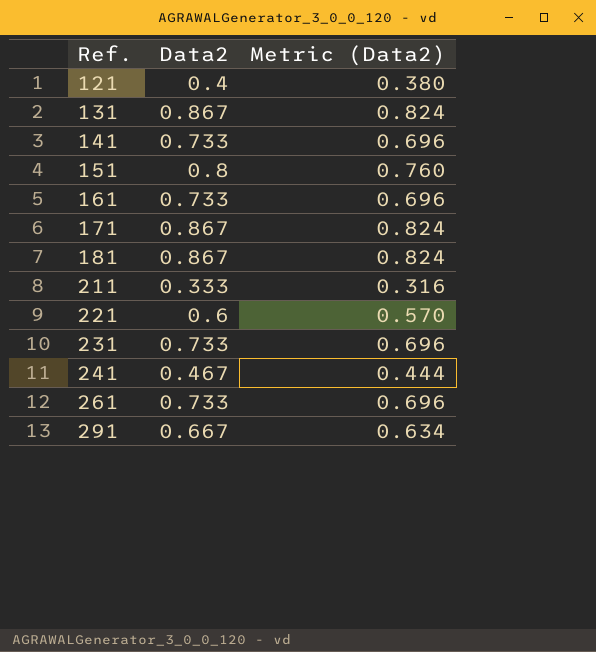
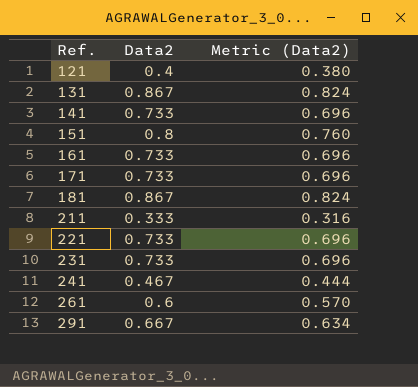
171 | Data2: 0.867 -> 0.733
171 | Metric (Data2): 0.824 -> 0.696
221 | Data2: 0.6 -> 0.733
221 | Metric (Data2): 0.570 -> 0.696
261 | Data2: 0.733 -> 0.6
261 | Metric (Data2): 0.696 -> 0.570

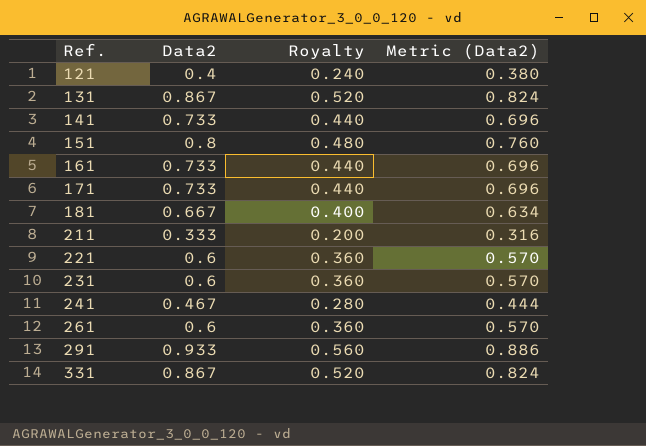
column Royalty | formula: none -> [Data2] * 0.6
181 | Data2: 0.867 -> 0.667
181 | Metric (Data2): 0.824 -> 0.634
221 | Data2: 0.733 -> 0.6
221 | Metric (Data2): 0.696 -> 0.570
231 | Data2: 0.733 -> 0.6
231 | Metric (Data2): 0.696 -> 0.570
291 | Data2: 0.667 -> 0.933
291 | Metric (Data2): 0.634 -> 0.886
row 331: none -> 0.867 | 0.520 | 0.824

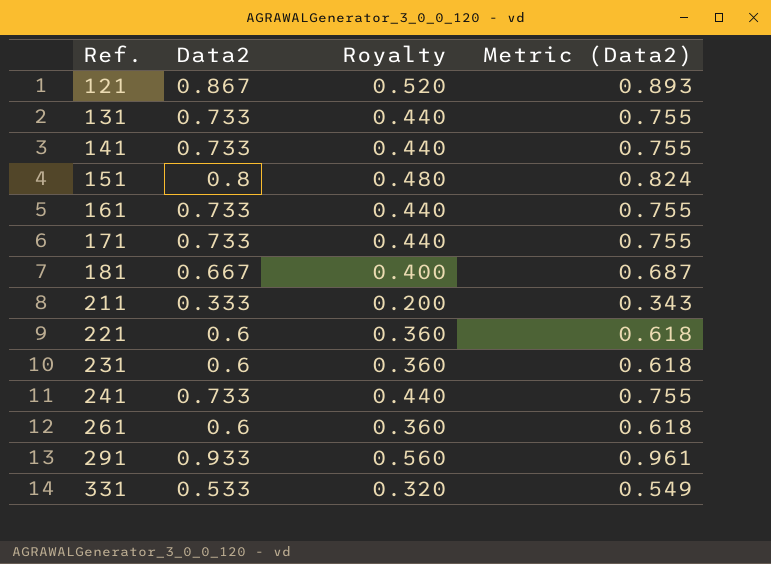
column Metric (Data2) | formula: [Data2] * 0.95 -> [Data2] * 1.03
121 | Data2: 0.4 -> 0.867
121 | Royalty: 0.240 -> 0.520
131 | Data2: 0.867 -> 0.733
131 | Royalty: 0.520 -> 0.440
241 | Data2: 0.467 -> 0.733
241 | Royalty: 0.280 -> 0.440
331 | Data2: 0.867 -> 0.533
331 | Royalty: 0.520 -> 0.320

